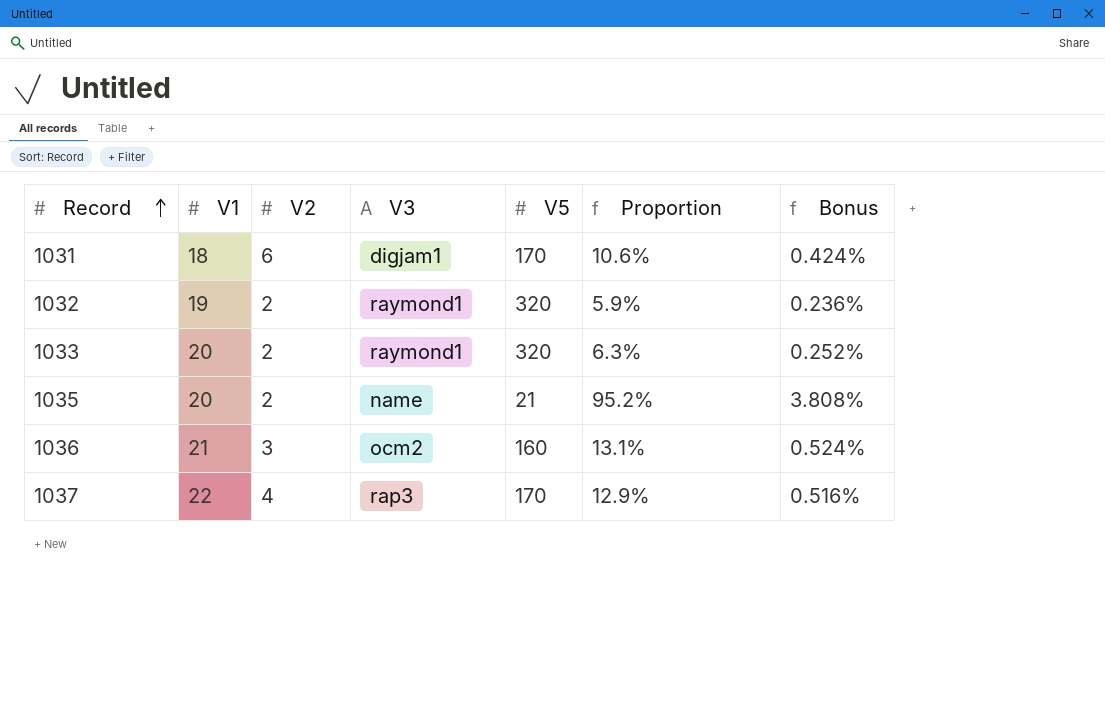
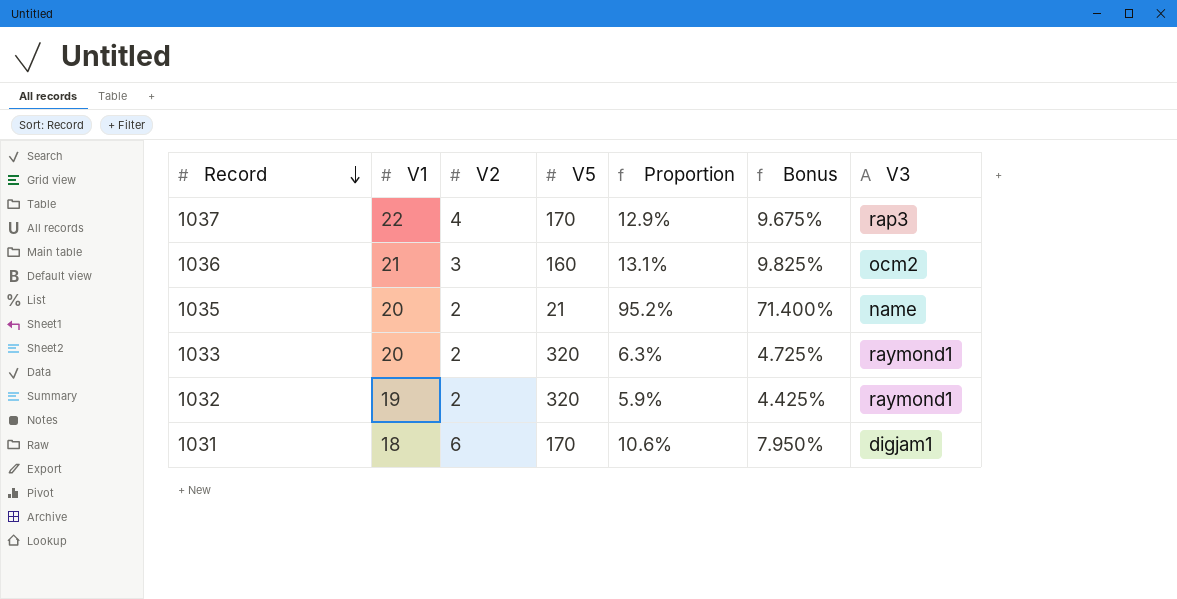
row order: Record ascending -> Record descending
column Bonus | formula: [Proportion] * 0.04 -> [Proportion] * 0.75
column V3 | position: 4 -> 7

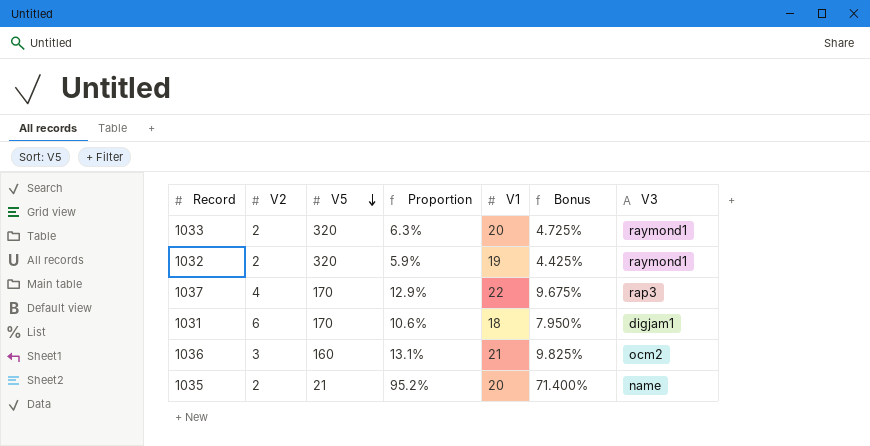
row order: Record descending -> V5 descending
column V1 | position: 2 -> 5

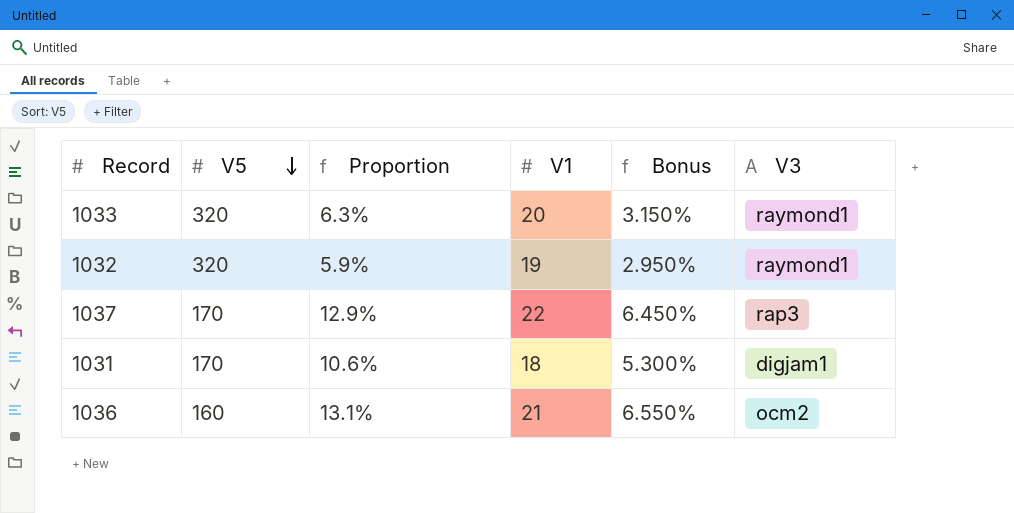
column V2 | position: 2 -> none
column Bonus | formula: [Proportion] * 0.75 -> [Proportion] * 0.5
row 1035: 2 | 21 | 95.2% | 20 | 71.400% | name -> none

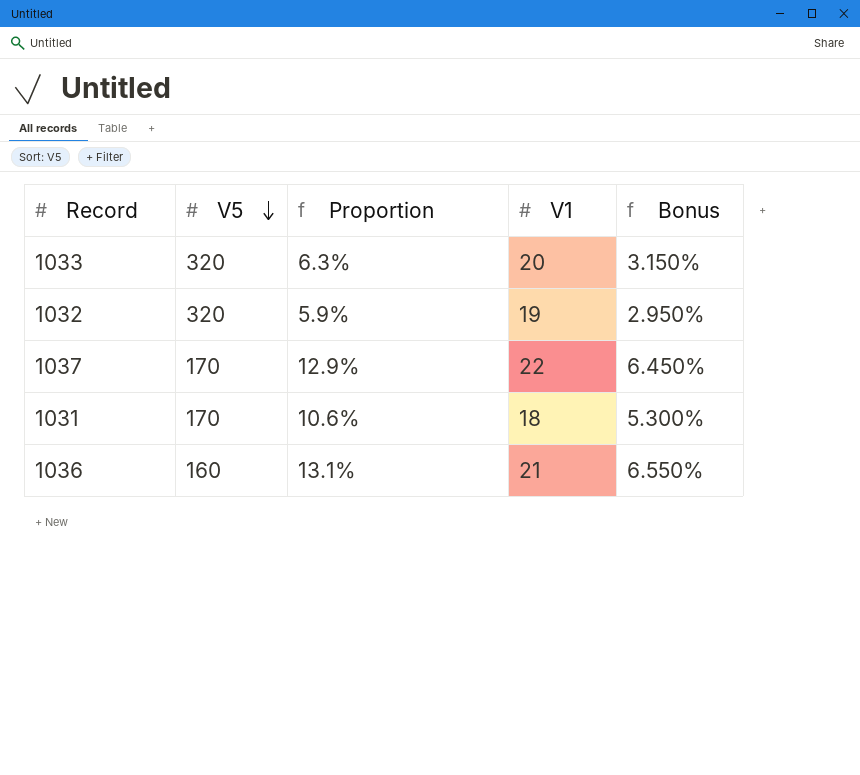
column V3 | position: 6 -> none

